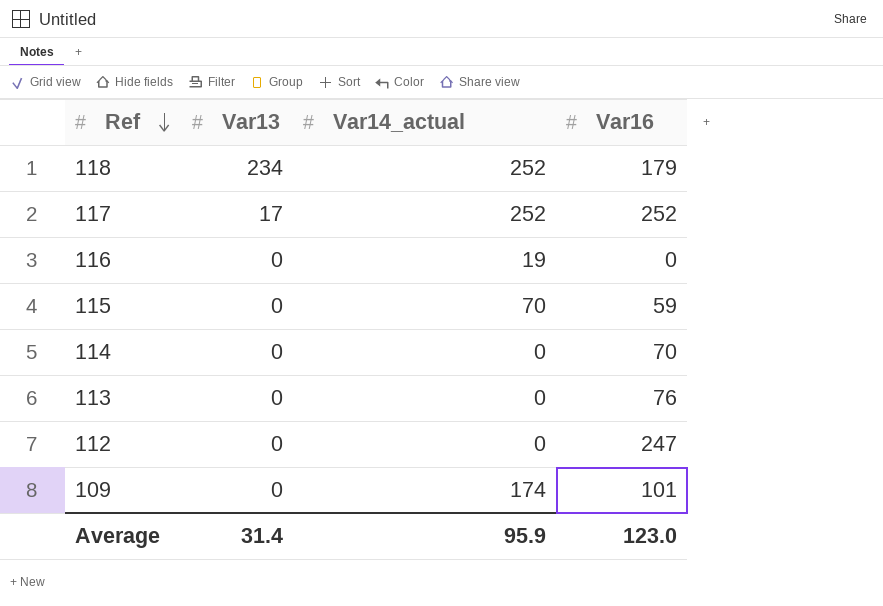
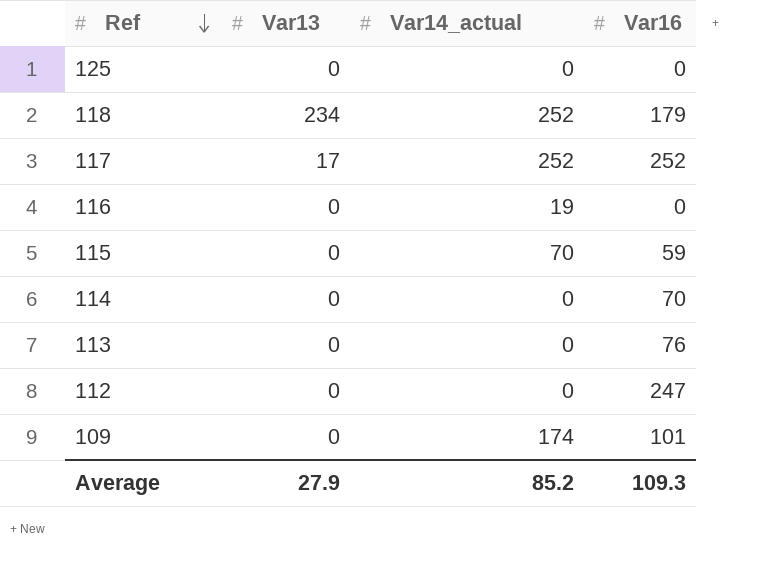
row 125: none -> 0 | 0 | 0
Average | Var13: 31.4 -> 27.9
Average | Var14_actual: 95.9 -> 85.2
Average | Var16: 123.0 -> 109.3

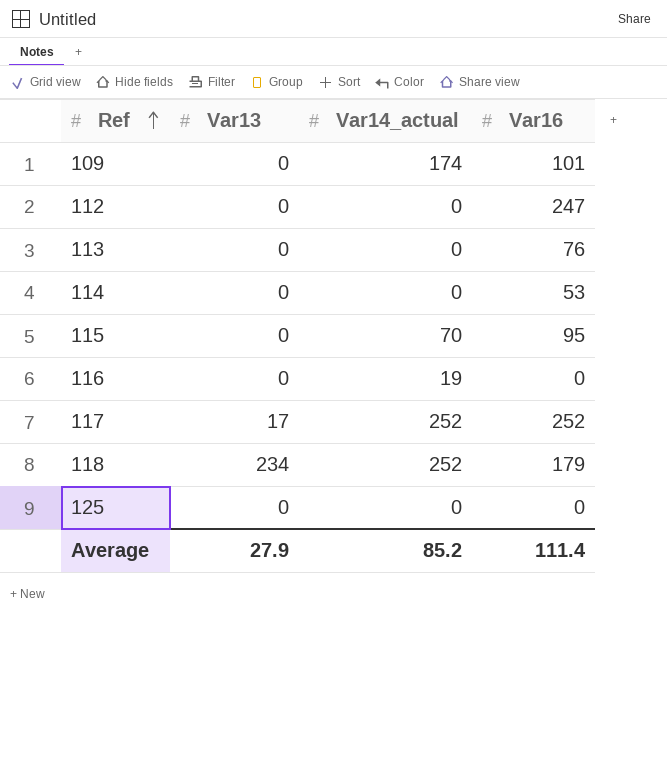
row order: Ref descending -> Ref ascending
114 | Var16: 70 -> 53
115 | Var16: 59 -> 95
Average | Var16: 109.3 -> 111.4

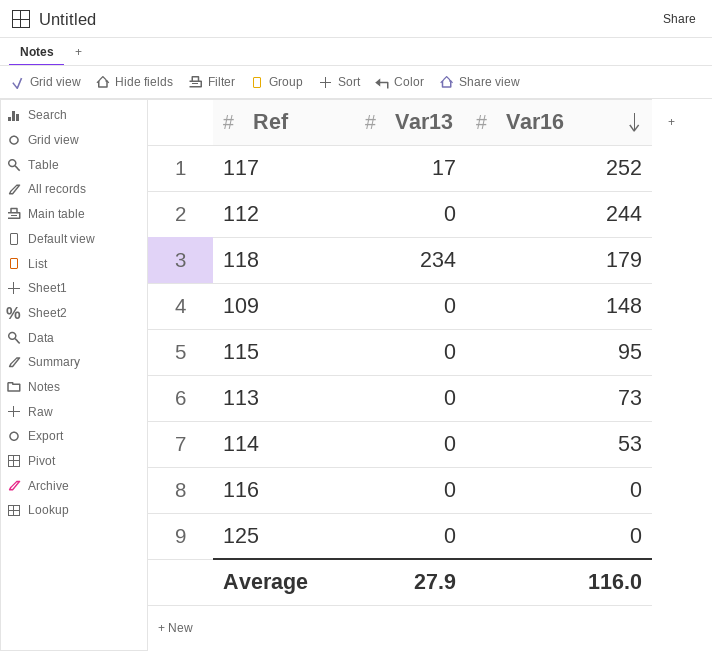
row order: Ref ascending -> Var16 descending
column Var14_actual | position: 3 -> none
112 | Var16: 247 -> 244
109 | Var16: 101 -> 148
113 | Var16: 76 -> 73
Average | Var16: 111.4 -> 116.0

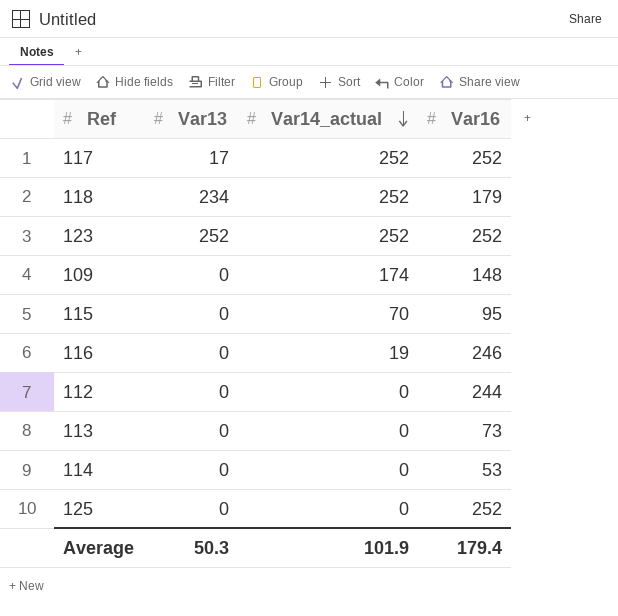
row order: Var16 descending -> Var14_actual descending
column Var14_actual | position: none -> 3
row 123: none -> 252 | 252 | 252
116 | Var16: 0 -> 246
125 | Var16: 0 -> 252
Average | Var13: 27.9 -> 50.3
Average | Var16: 116.0 -> 179.4

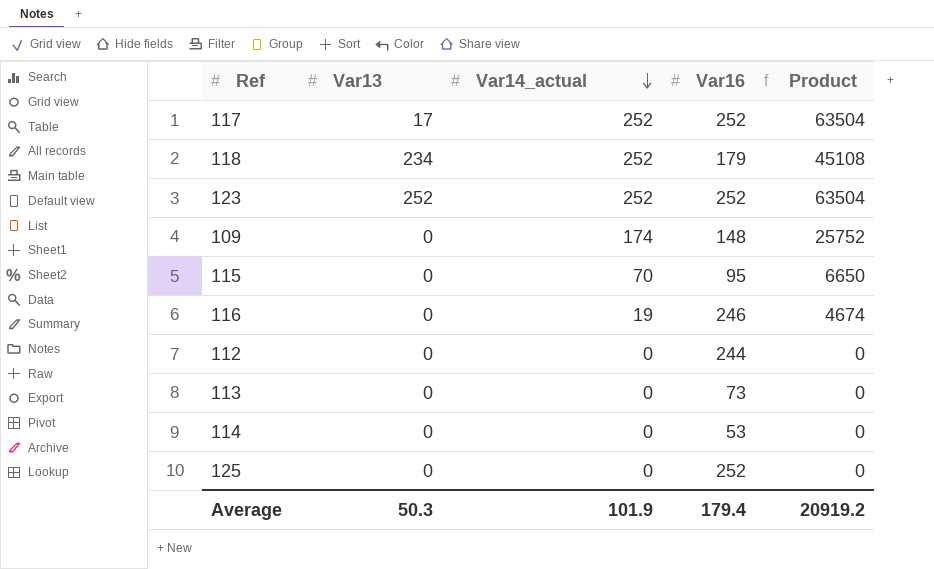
column Product | formula: none -> [Var14_actual] * [Var16]

